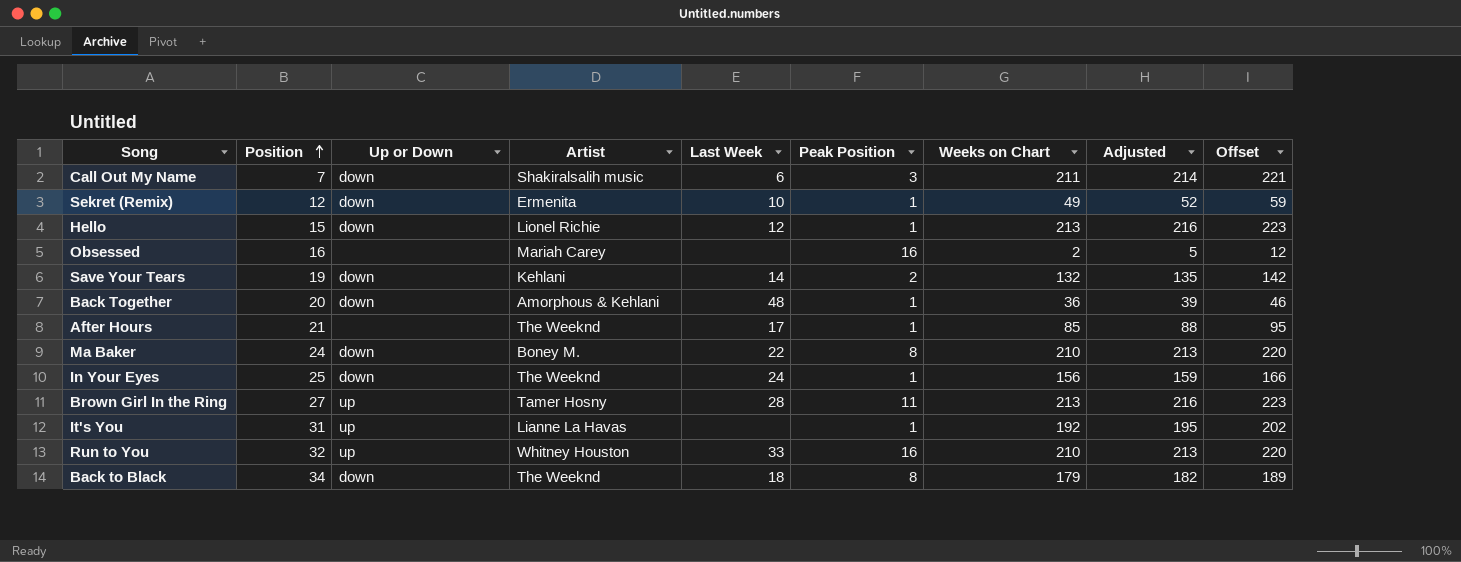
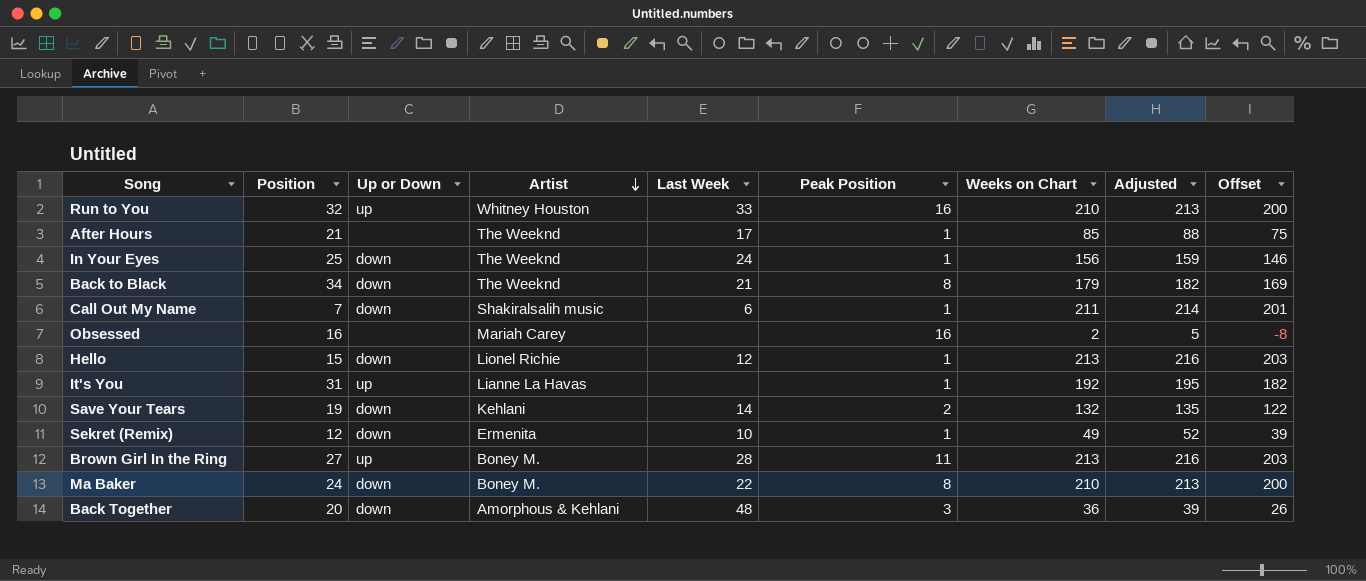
row order: Position ascending -> Artist descending
column Offset | formula: [Weeks on Chart] + 10 -> [Weeks on Chart] - 10
Back to Black | Last Week: 18 -> 21
Call Out My Name | Peak Position: 3 -> 1
Brown Girl In the Ring | Artist: Tamer Hosny -> Boney M.
Back Together | Peak Position: 1 -> 3

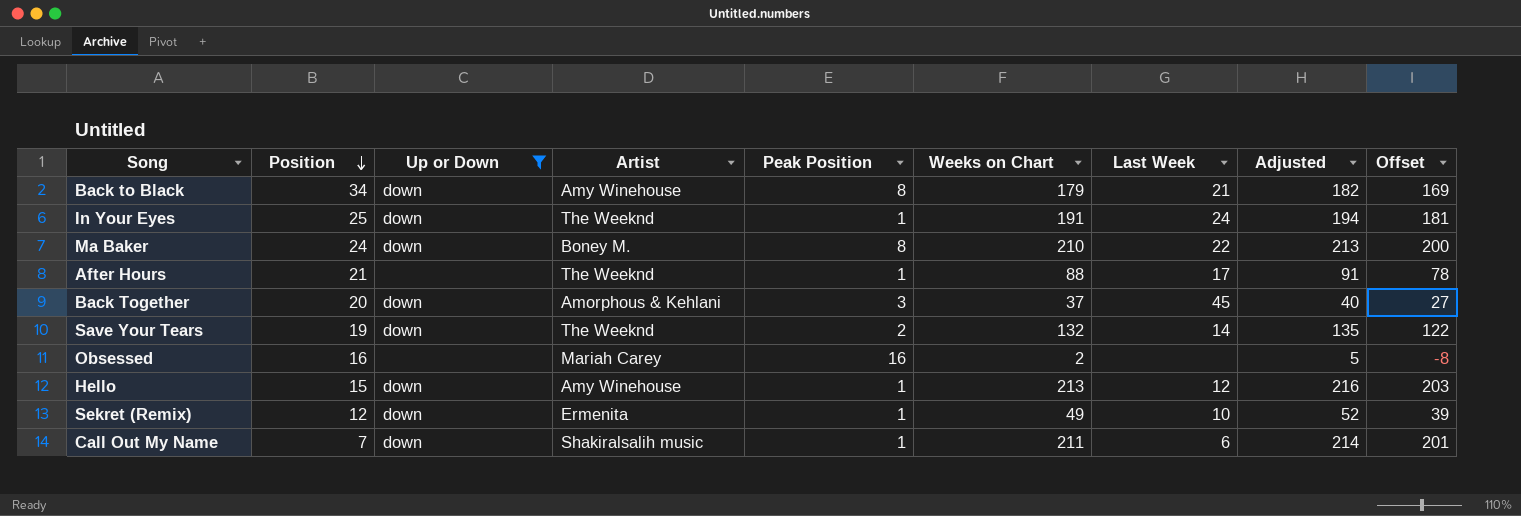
filter: none -> Up or Down != up
row order: Artist descending -> Position descending
column Last Week | position: 5 -> 7
Back to Black | Artist: The Weeknd -> Amy Winehouse
In Your Eyes | Weeks on Chart: 156 -> 191
In Your Eyes | Adjusted: 159 -> 194
In Your Eyes | Offset: 146 -> 181
After Hours | Weeks on Chart: 85 -> 88
After Hours | Adjusted: 88 -> 91
After Hours | Offset: 75 -> 78
Back Together | Weeks on Chart: 36 -> 37
Back Together | Last Week: 48 -> 45
Back Together | Adjusted: 39 -> 40
Back Together | Offset: 26 -> 27
Save Your Tears | Artist: Kehlani -> The Weeknd
Hello | Artist: Lionel Richie -> Amy Winehouse

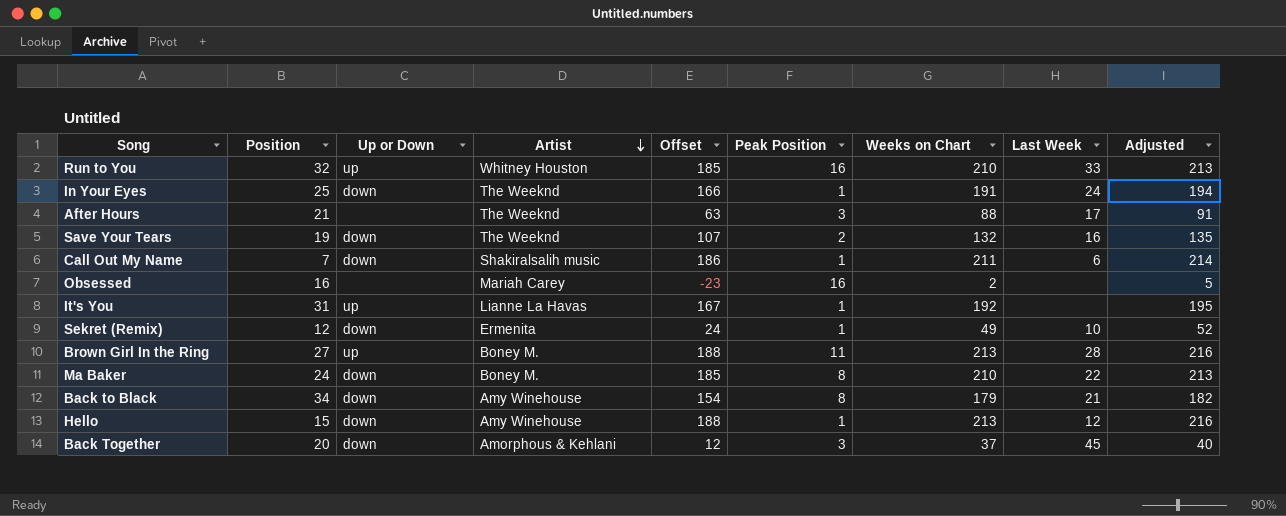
filter: Up or Down != up -> none
row order: Position descending -> Artist descending
column Offset | formula: [Weeks on Chart] - 10 -> [Weeks on Chart] - 25
column Offset | position: 9 -> 5
After Hours | Peak Position: 1 -> 3
Save Your Tears | Last Week: 14 -> 16

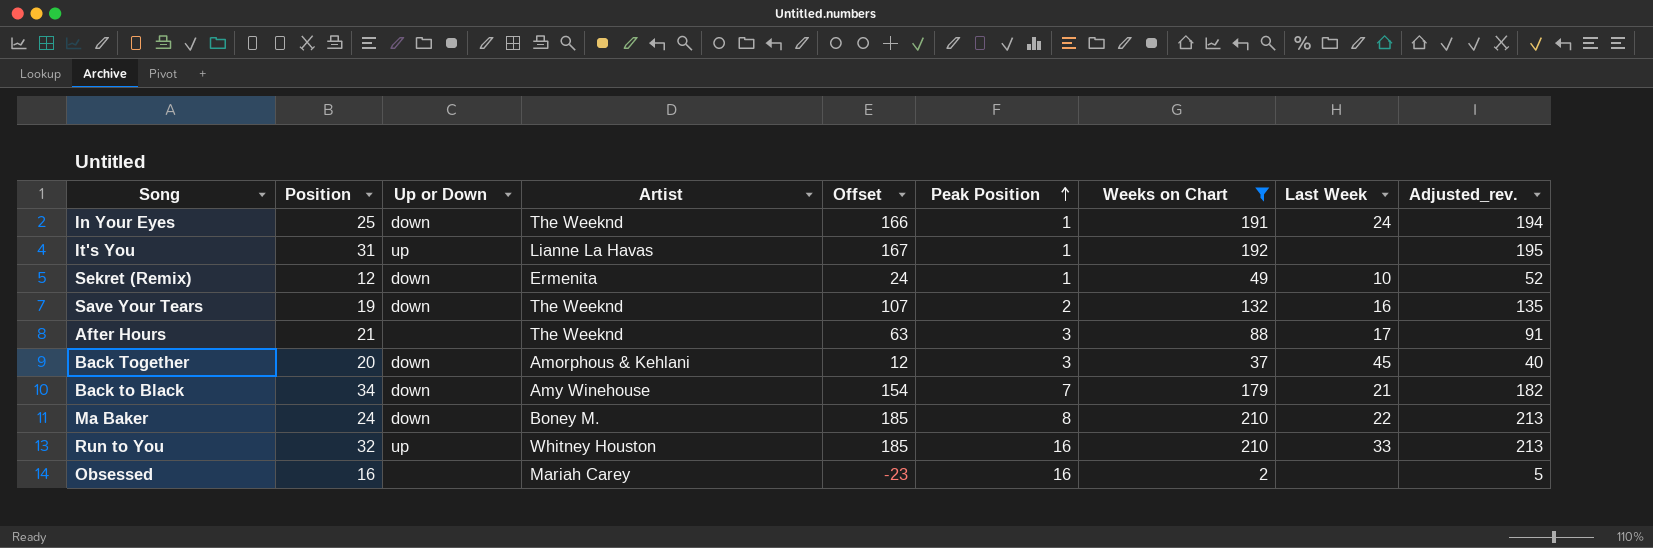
filter: none -> Weeks on Chart <= 210
row order: Artist descending -> Peak Position ascending
column name: Adjusted -> Adjusted_rev.
Back to Black | Peak Position: 8 -> 7

